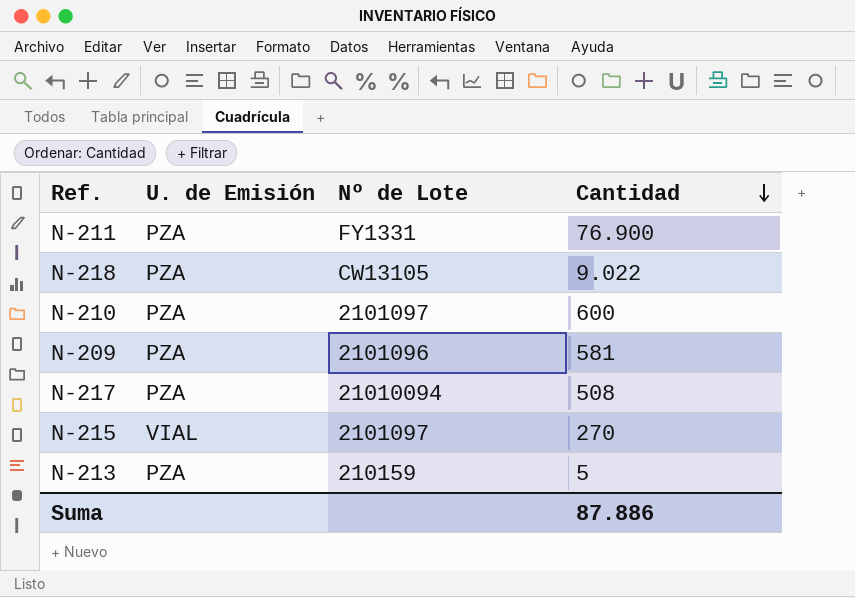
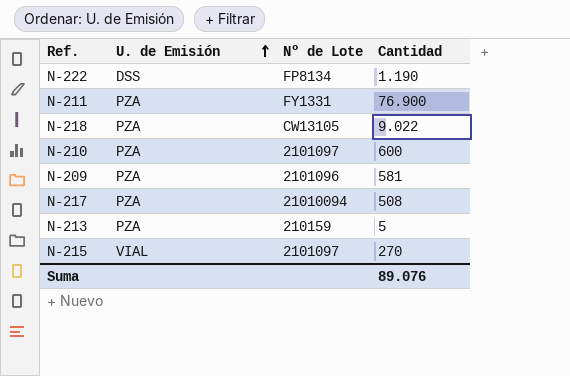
row order: Cantidad descending -> U. de Emisión ascending
row N-222: none -> DSS | FP8134 | 1.190
Suma | Cantidad: 87.886 -> 89.076

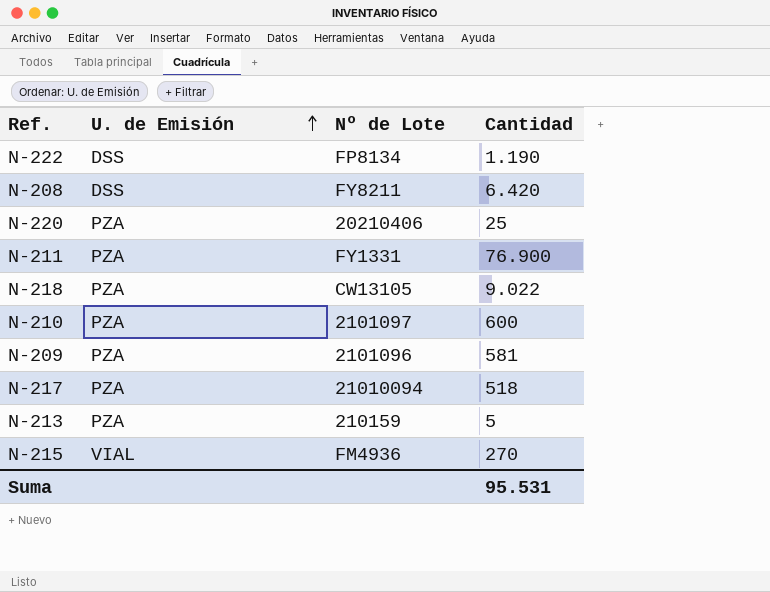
row N-208: none -> DSS | FY8211 | 6.420
row N-220: none -> PZA | 20210406 | 25
N-217 | Cantidad: 508 -> 518
N-215 | Nº de Lote: 2101097 -> FM4936
Suma | Cantidad: 89.076 -> 95.531

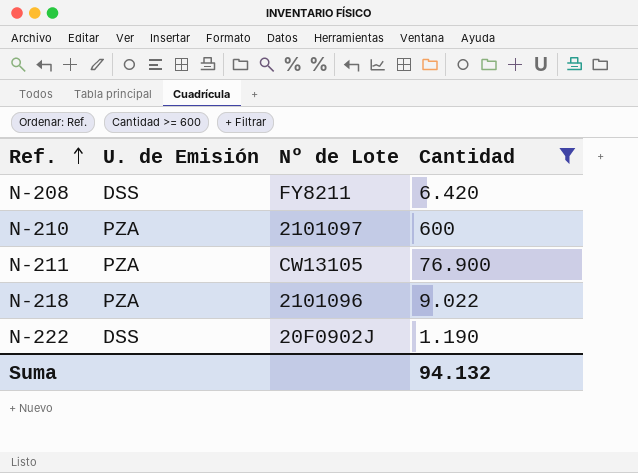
filter: none -> Cantidad >= 600
row order: U. de Emisión ascending -> Ref. ascending
N-211 | Nº de Lote: FY1331 -> CW13105
N-218 | Nº de Lote: CW13105 -> 2101096
N-222 | Nº de Lote: FP8134 -> 20F0902J
Suma | Cantidad: 95.531 -> 94.132

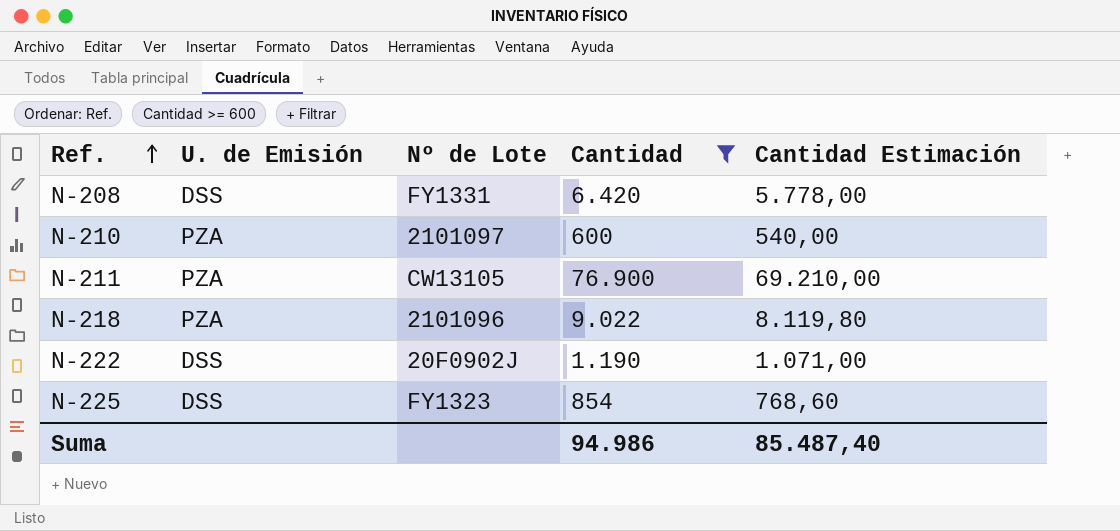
column Cantidad Estimación | formula: none -> [Cantidad] * 0,9
N-208 | Nº de Lote: FY8211 -> FY1331
row N-225: none -> DSS | FY1323 | 854 | 768,60
Suma | Cantidad: 94.132 -> 94.986

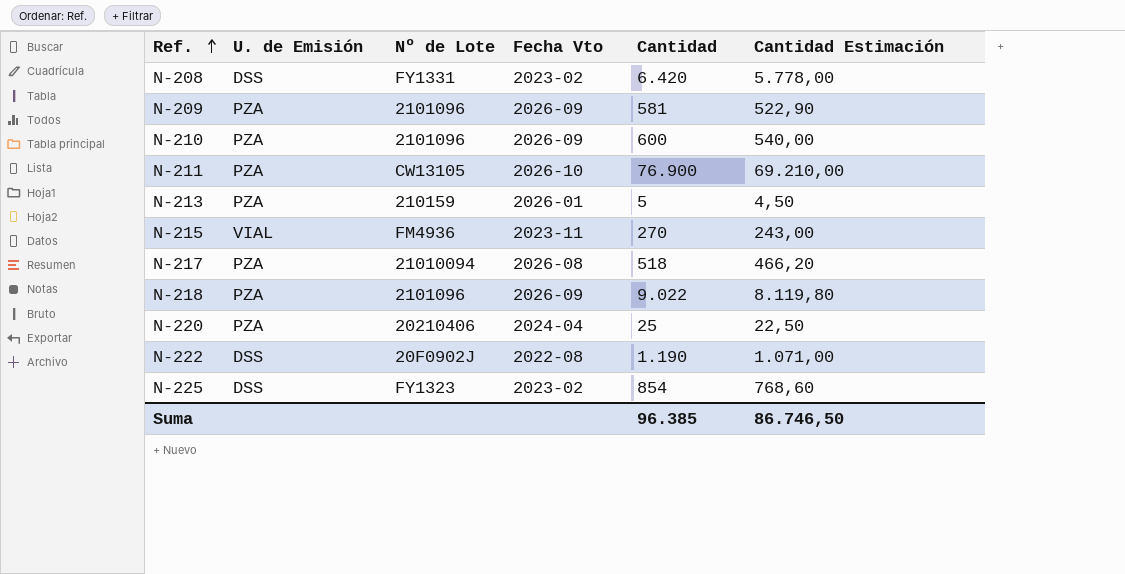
filter: Cantidad >= 600 -> none
column Fecha Vto | position: none -> 4
N-210 | Nº de Lote: 2101097 -> 2101096
Suma | Cantidad: 94.986 -> 96.385
Suma | Cantidad Estimación: 85.487,40 -> 86.746,50

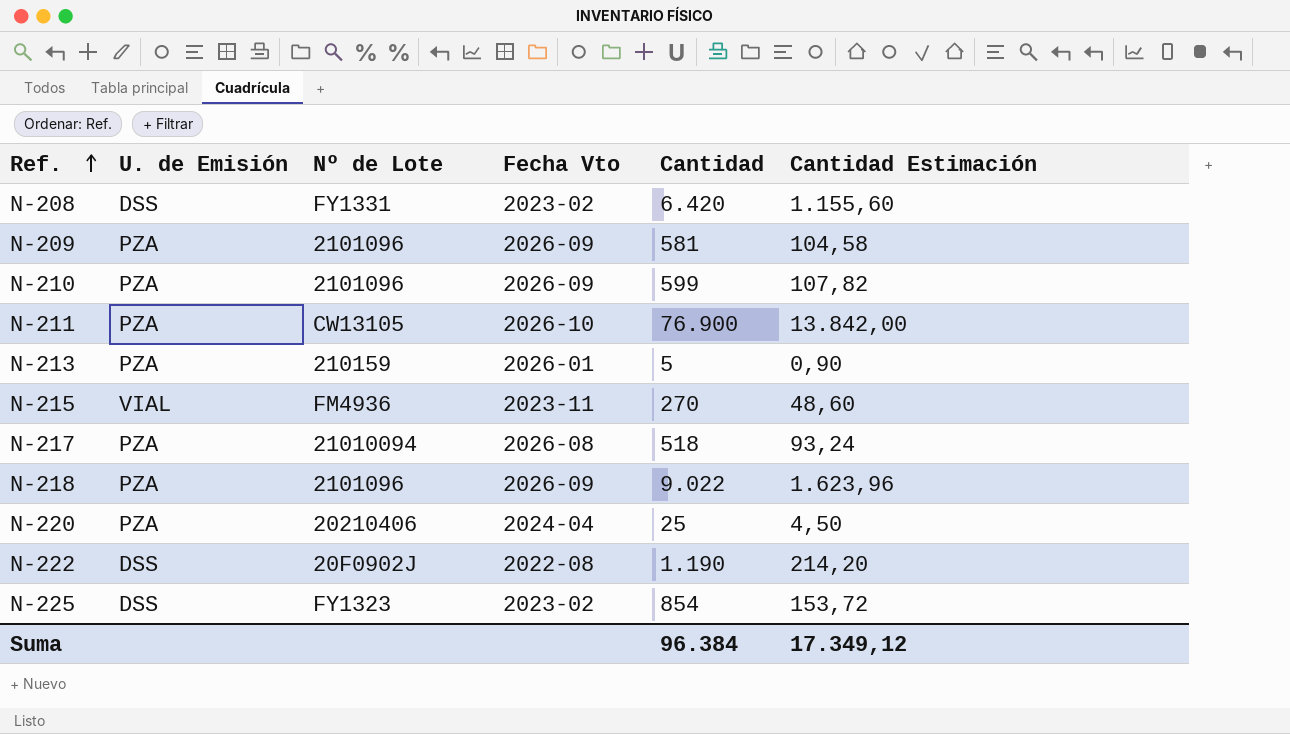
column Cantidad Estimación | formula: [Cantidad] * 0,9 -> [Cantidad] * 0,18
N-210 | Cantidad: 600 -> 599
Suma | Cantidad: 96.385 -> 96.384
Suma | Cantidad Estimación: 86.746,50 -> 17.349,12

